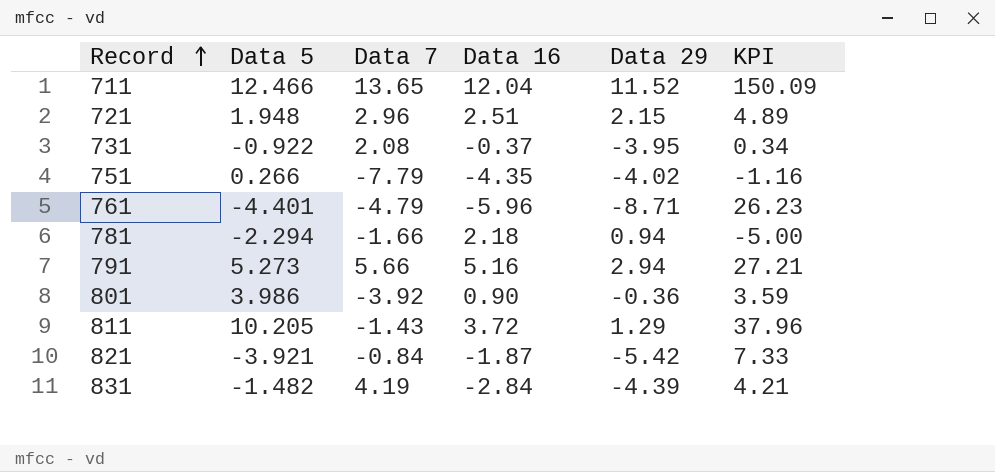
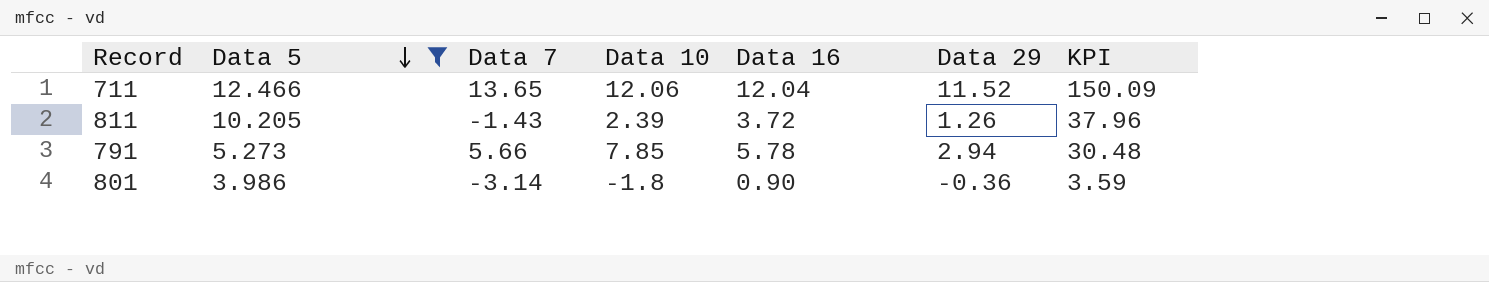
filter: none -> Data 5 >= 3.986
row order: Record ascending -> Data 5 descending
column Data 10 | position: none -> 4
811 | Data 29: 1.29 -> 1.26
791 | Data 16: 5.16 -> 5.78
791 | KPI: 27.21 -> 30.48
801 | Data 7: -3.92 -> -3.14

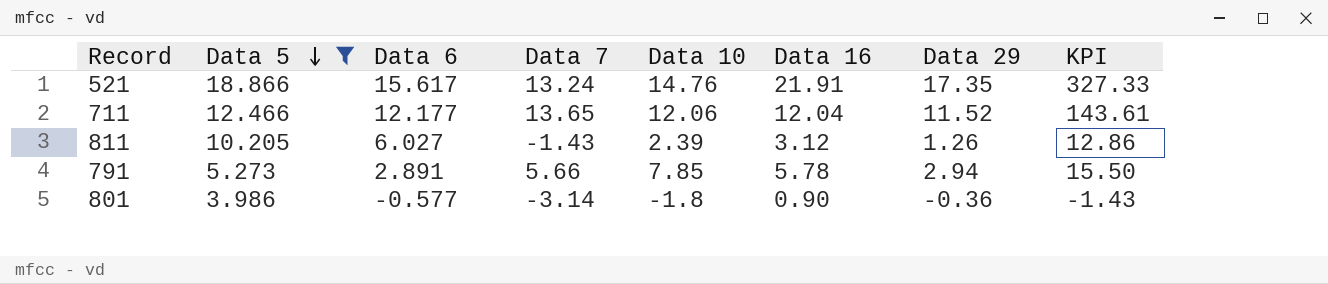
column Data 6 | position: none -> 3
column KPI | formula: [Data 5] * [Data 16] -> [Data 5] * [Data 29]
row 521: none -> 18.866 | 15.617 | 13.24 | 14.76 | 21.91 | 17.35 | 327.33
811 | Data 16: 3.72 -> 3.12

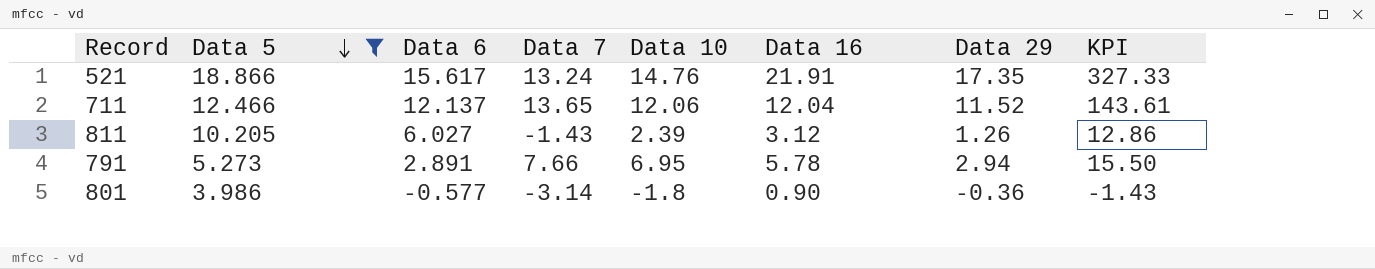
711 | Data 6: 12.177 -> 12.137
791 | Data 7: 5.66 -> 7.66
791 | Data 10: 7.85 -> 6.95

